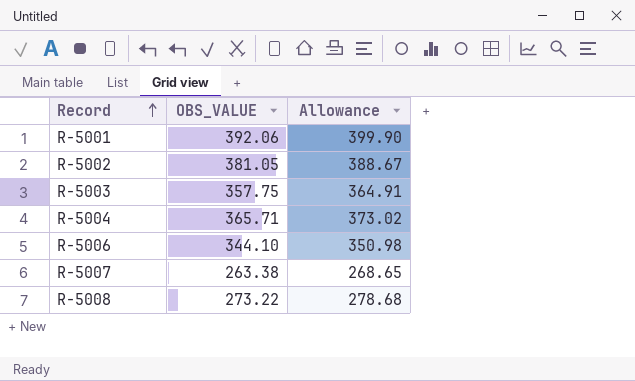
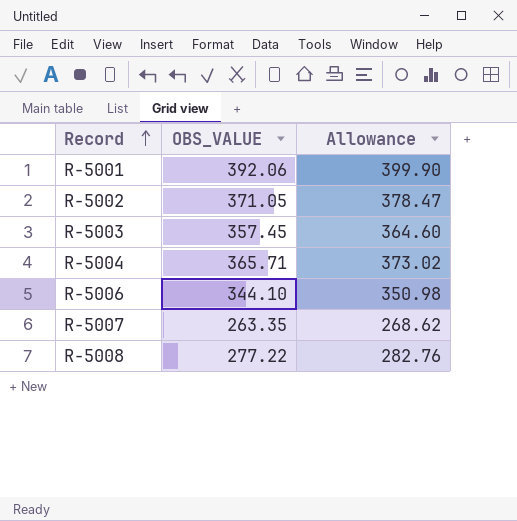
R-5002 | OBS_VALUE: 381.05 -> 371.05
R-5002 | Allowance: 388.67 -> 378.47
R-5003 | OBS_VALUE: 357.75 -> 357.45
R-5003 | Allowance: 364.91 -> 364.60
R-5007 | OBS_VALUE: 263.38 -> 263.35
R-5007 | Allowance: 268.65 -> 268.62
R-5008 | OBS_VALUE: 273.22 -> 277.22
R-5008 | Allowance: 278.68 -> 282.76

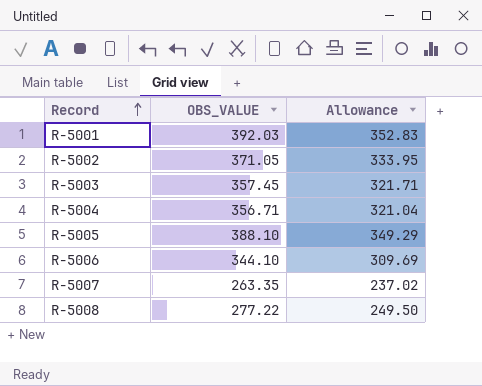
column Allowance | formula: [OBS_VALUE] * 1.02 -> [OBS_VALUE] * 0.9
R-5001 | OBS_VALUE: 392.06 -> 392.03
R-5004 | OBS_VALUE: 365.71 -> 356.71
row R-5005: none -> 388.10 | 349.29

